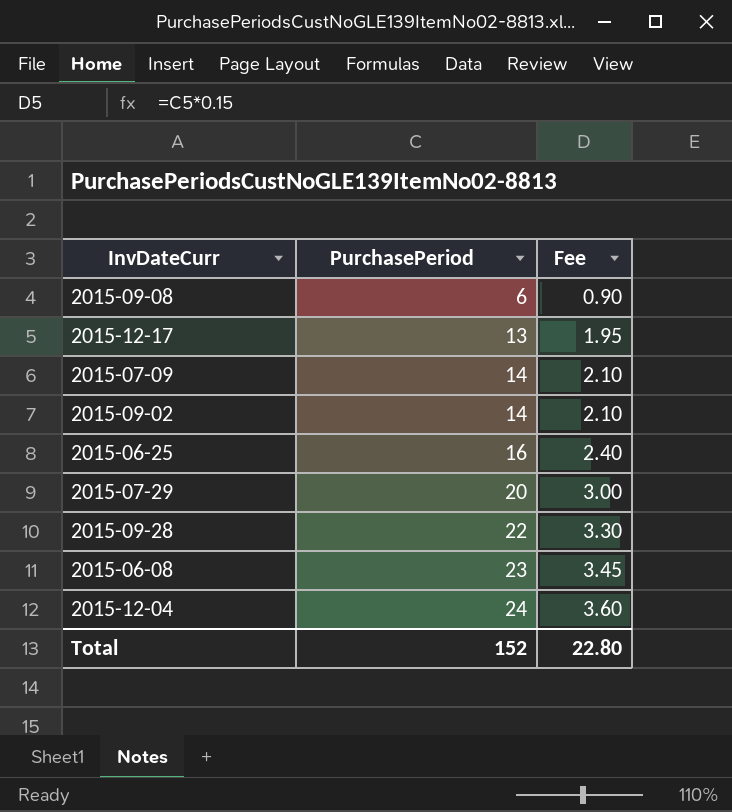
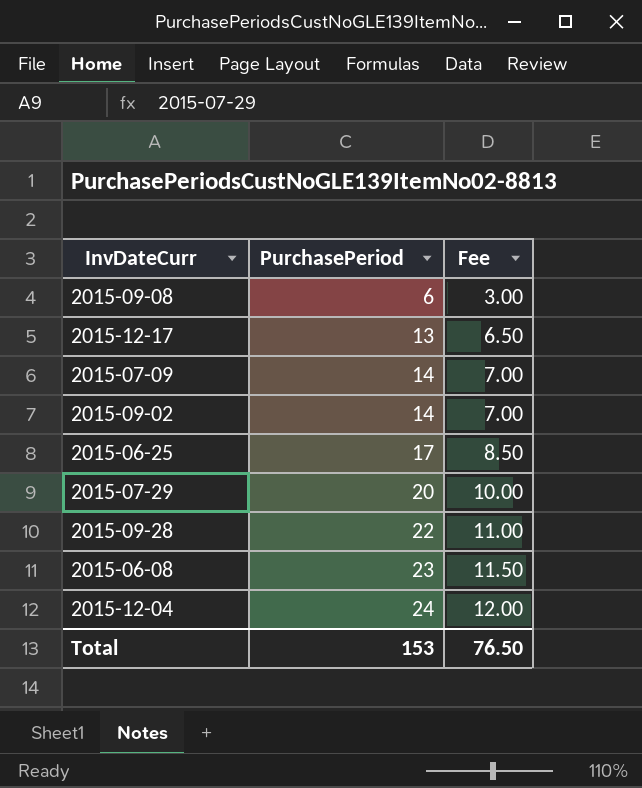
column Fee | formula: [PurchasePeriod] * 0.15 -> [PurchasePeriod] * 0.5
2015-06-25 | PurchasePeriod: 16 -> 17
Total | PurchasePeriod: 152 -> 153
Total | Fee: 22.80 -> 76.50

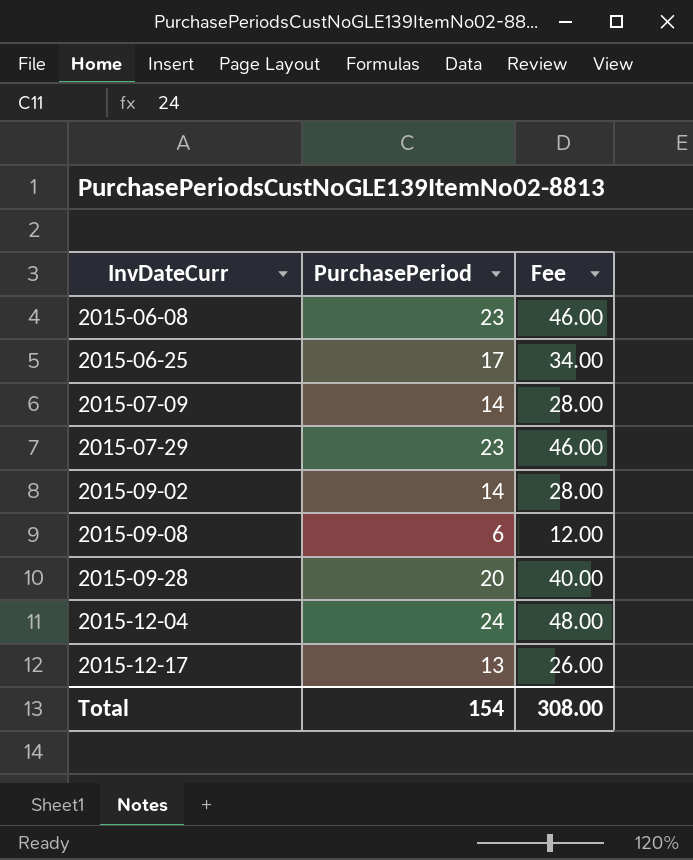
row order: PurchasePeriod ascending -> InvDateCurr ascending
column Fee | formula: [PurchasePeriod] * 0.5 -> [PurchasePeriod] * 2
2015-07-29 | PurchasePeriod: 20 -> 23
2015-09-28 | PurchasePeriod: 22 -> 20
Total | PurchasePeriod: 153 -> 154
Total | Fee: 76.50 -> 308.00

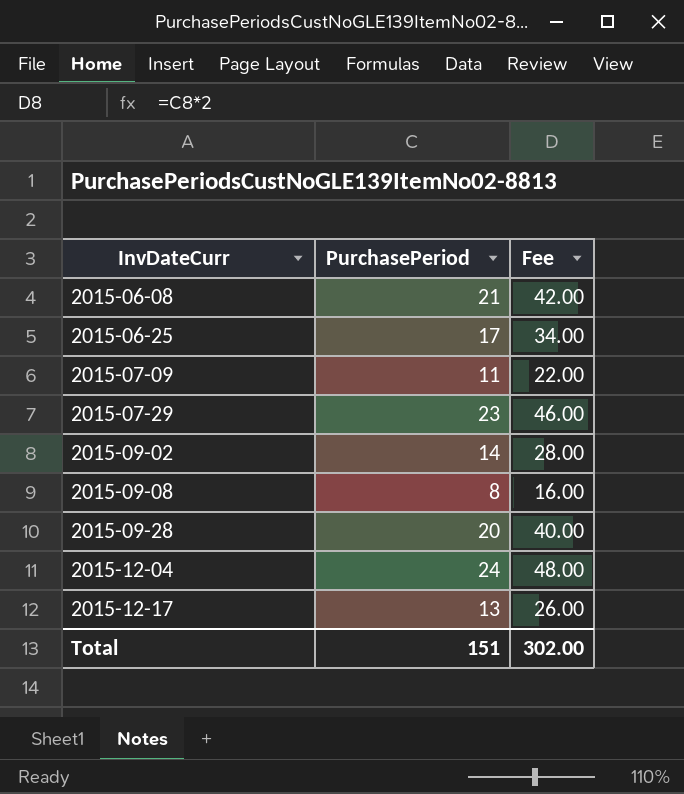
2015-06-08 | PurchasePeriod: 23 -> 21
2015-06-08 | Fee: 46.00 -> 42.00
2015-07-09 | PurchasePeriod: 14 -> 11
2015-07-09 | Fee: 28.00 -> 22.00
2015-09-08 | PurchasePeriod: 6 -> 8
2015-09-08 | Fee: 12.00 -> 16.00
Total | PurchasePeriod: 154 -> 151
Total | Fee: 308.00 -> 302.00

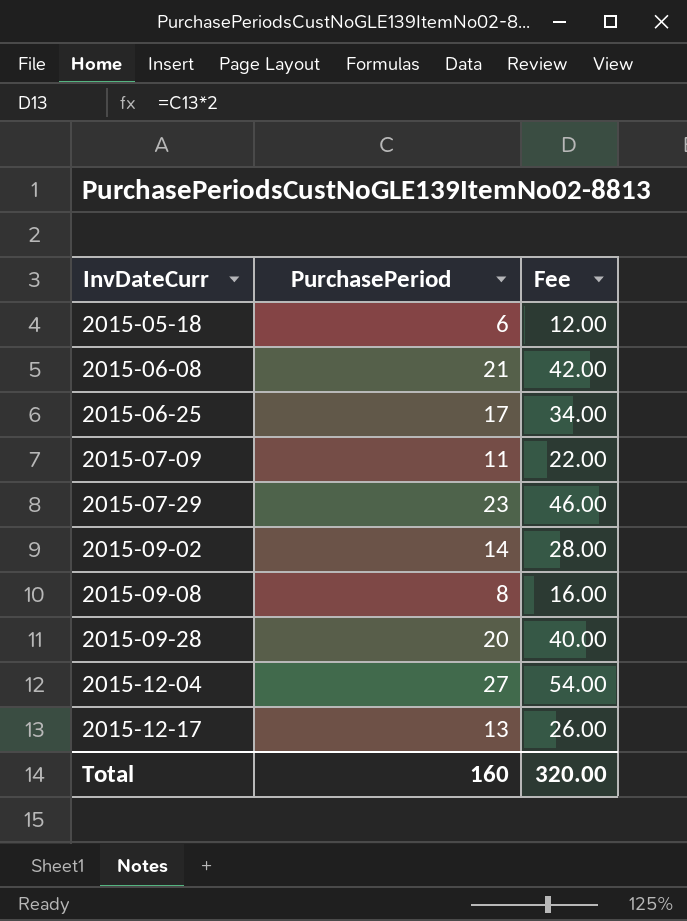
row 2015-05-18: none -> 6 | 12.00
2015-12-04 | PurchasePeriod: 24 -> 27
2015-12-04 | Fee: 48.00 -> 54.00
Total | PurchasePeriod: 151 -> 160
Total | Fee: 302.00 -> 320.00

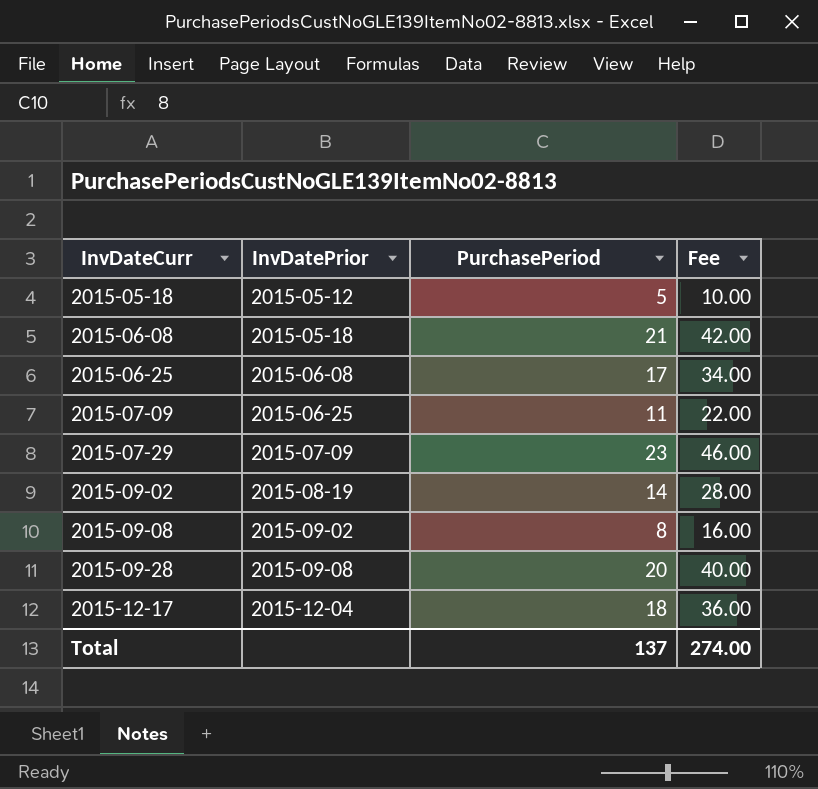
column InvDatePrior | position: none -> 2
row 2015-12-04: 27 | 54.00 -> none
2015-05-18 | PurchasePeriod: 6 -> 5
2015-05-18 | Fee: 12.00 -> 10.00
2015-12-17 | PurchasePeriod: 13 -> 18
2015-12-17 | Fee: 26.00 -> 36.00
Total | PurchasePeriod: 160 -> 137
Total | Fee: 320.00 -> 274.00

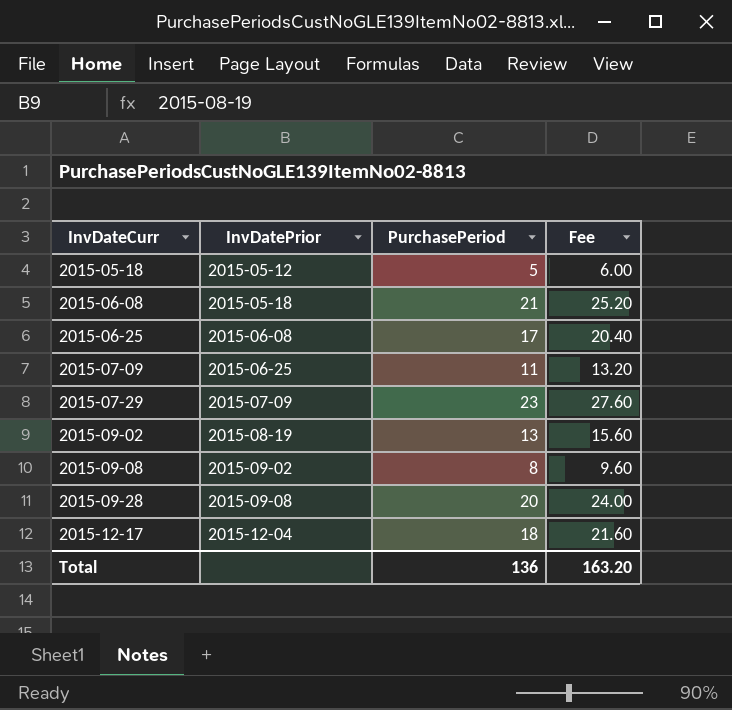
column Fee | formula: [PurchasePeriod] * 2 -> [PurchasePeriod] * 1.2
2015-09-02 | PurchasePeriod: 14 -> 13
Total | PurchasePeriod: 137 -> 136
Total | Fee: 274.00 -> 163.20

